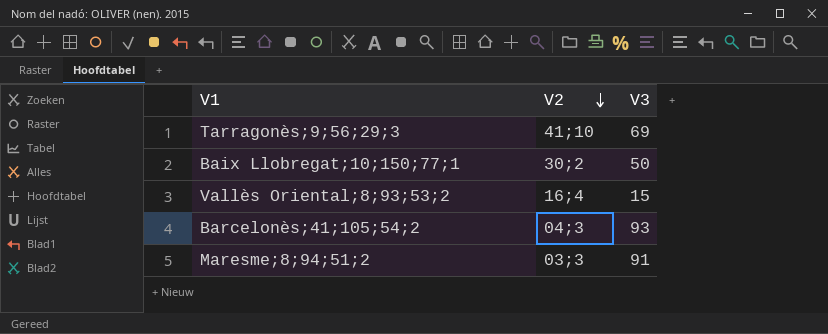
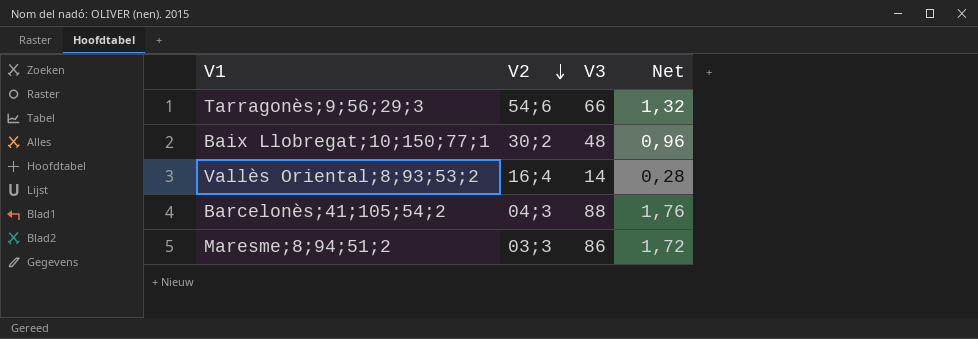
column Net | formula: none -> [V3] * 0,02
Tarragonès;9;56;29;3 | V2: 41;10 -> 54;6
Tarragonès;9;56;29;3 | V3: 69 -> 66
Baix Llobregat;10;150;77;1 | V3: 50 -> 48
Vallès Oriental;8;93;53;2 | V3: 15 -> 14
Barcelonès;41;105;54;2 | V3: 93 -> 88
Maresme;8;94;51;2 | V3: 91 -> 86

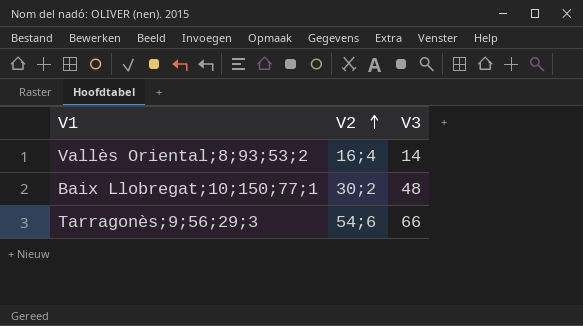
row order: V2 descending -> V2 ascending
column Net | formula: [V3] * 0,02 -> none
row Barcelonès;41;105;54;2: 04;3 | 88 | 1,76 -> none
row Maresme;8;94;51;2: 03;3 | 86 | 1,72 -> none

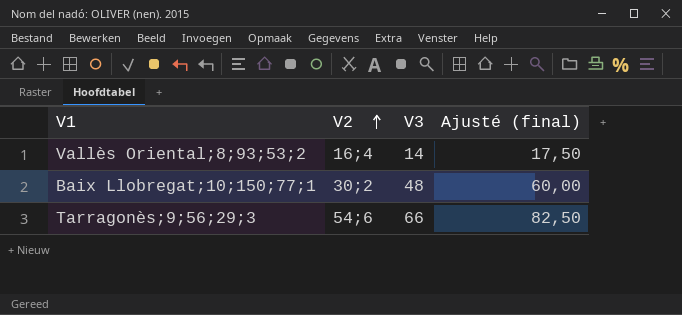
column Ajusté (final) | formula: none -> [V3] * 1,25

